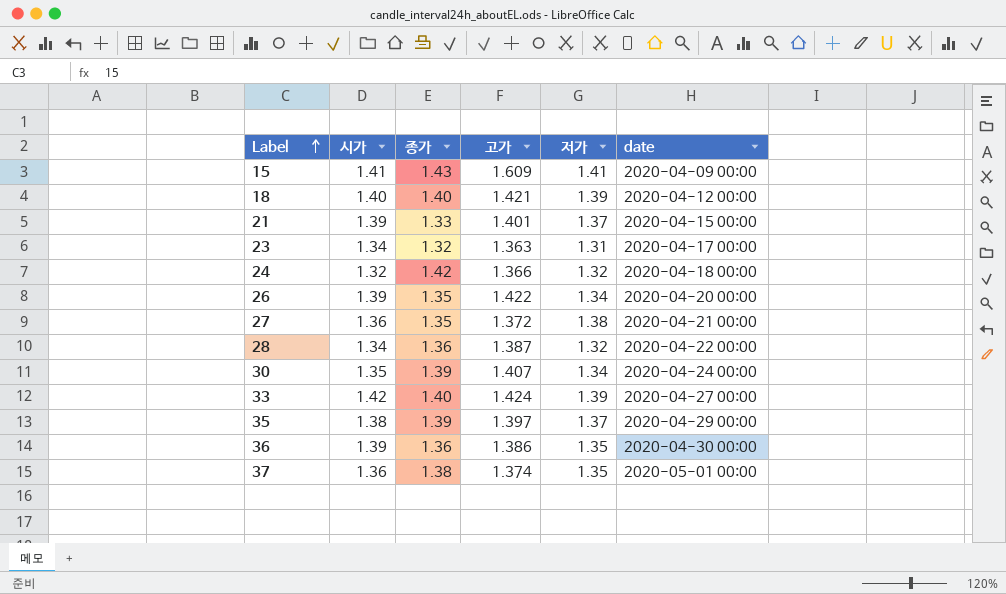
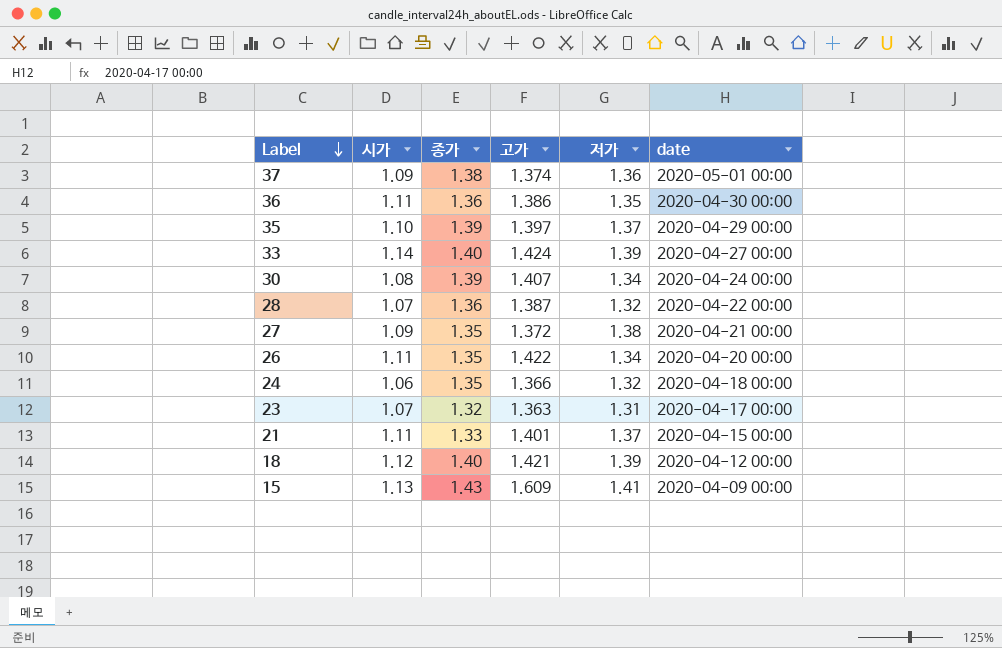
row order: Label ascending -> Label descending
37 | 시가: 1.36 -> 1.09
37 | 저가: 1.35 -> 1.36
36 | 시가: 1.39 -> 1.11
35 | 시가: 1.38 -> 1.10
33 | 시가: 1.42 -> 1.14
30 | 시가: 1.35 -> 1.08
28 | 시가: 1.34 -> 1.07
27 | 시가: 1.36 -> 1.09
26 | 시가: 1.39 -> 1.11
24 | 시가: 1.32 -> 1.06
24 | 종가: 1.42 -> 1.35
23 | 시가: 1.34 -> 1.07
21 | 시가: 1.39 -> 1.11
18 | 시가: 1.40 -> 1.12
15 | 시가: 1.41 -> 1.13

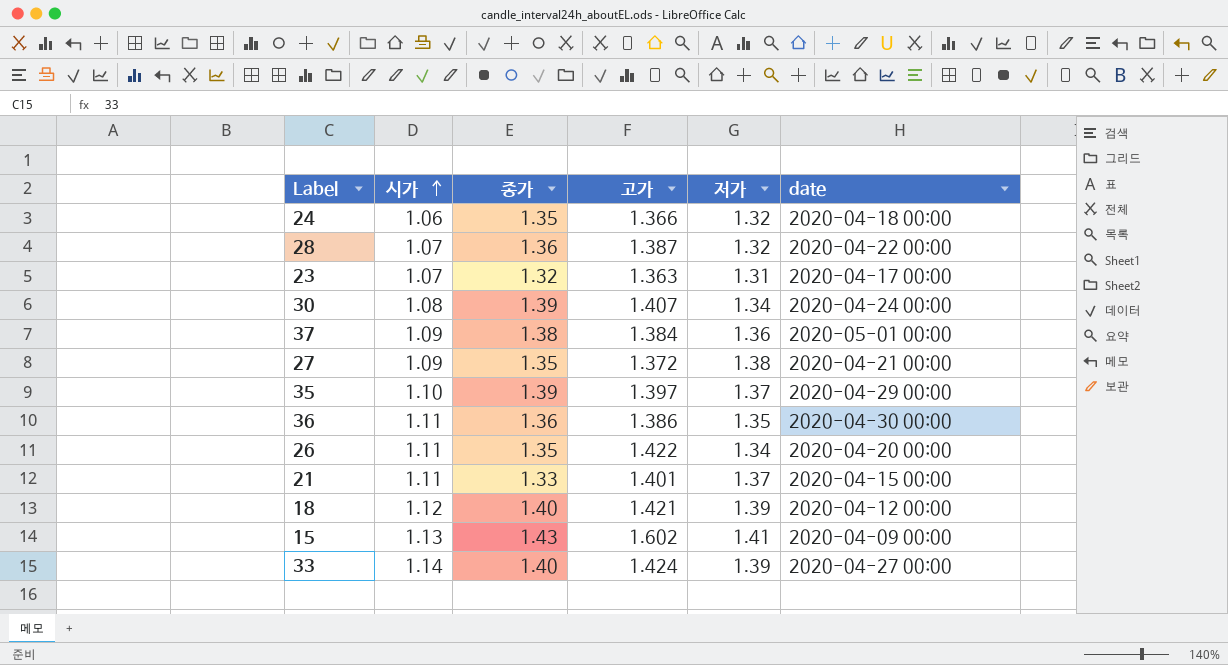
row order: Label descending -> 시가 ascending
37 | 고가: 1.374 -> 1.384
15 | 고가: 1.609 -> 1.602

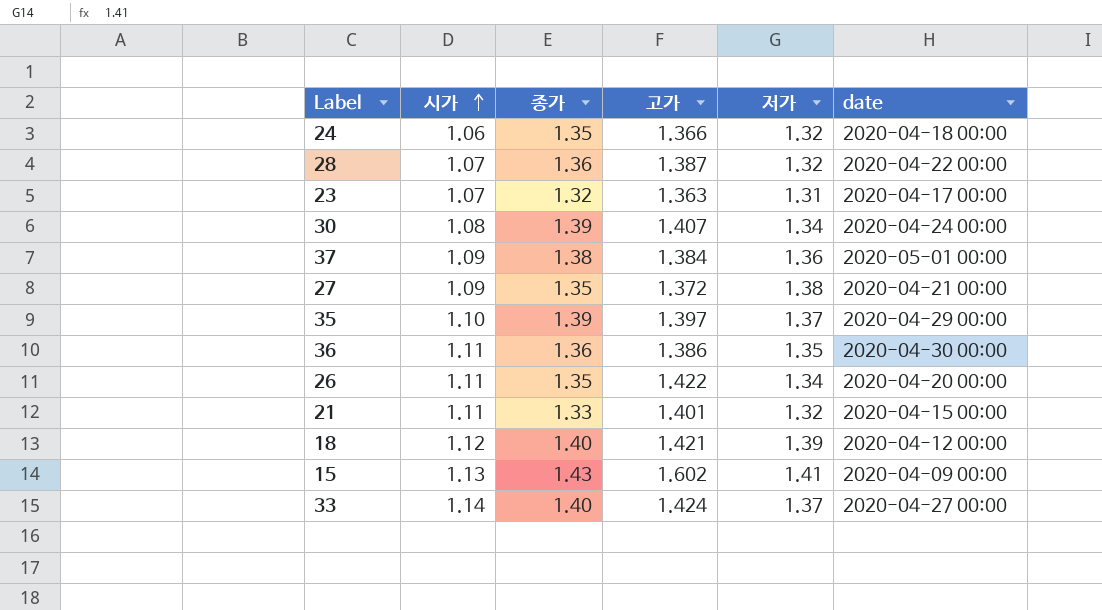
21 | 저가: 1.37 -> 1.32
33 | 저가: 1.39 -> 1.37

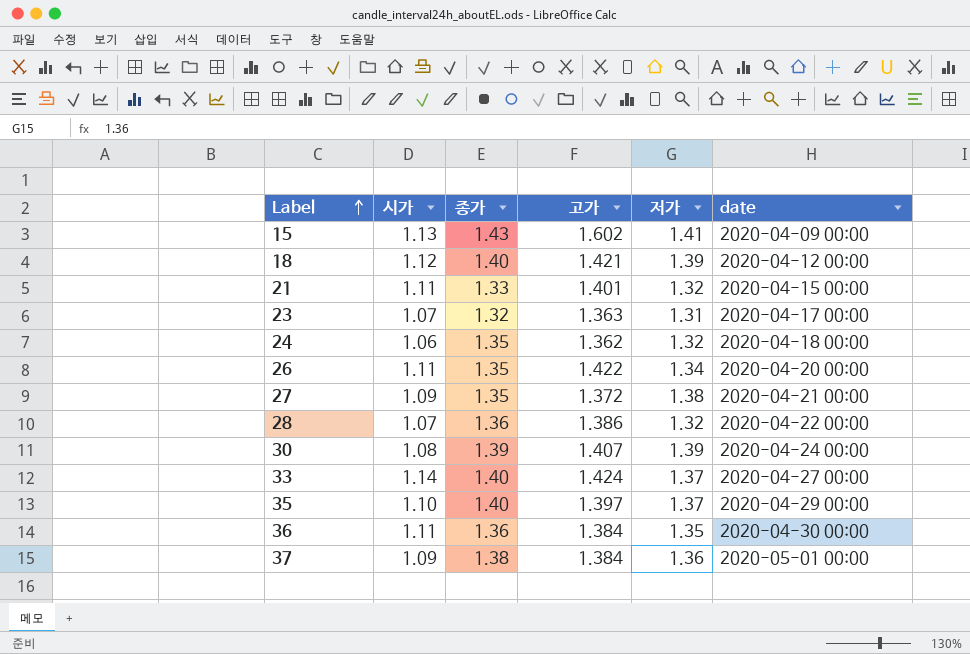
row order: 시가 ascending -> Label ascending
24 | 고가: 1.366 -> 1.362
28 | 고가: 1.387 -> 1.386
30 | 저가: 1.34 -> 1.39
35 | 종가: 1.39 -> 1.40
36 | 고가: 1.386 -> 1.384

